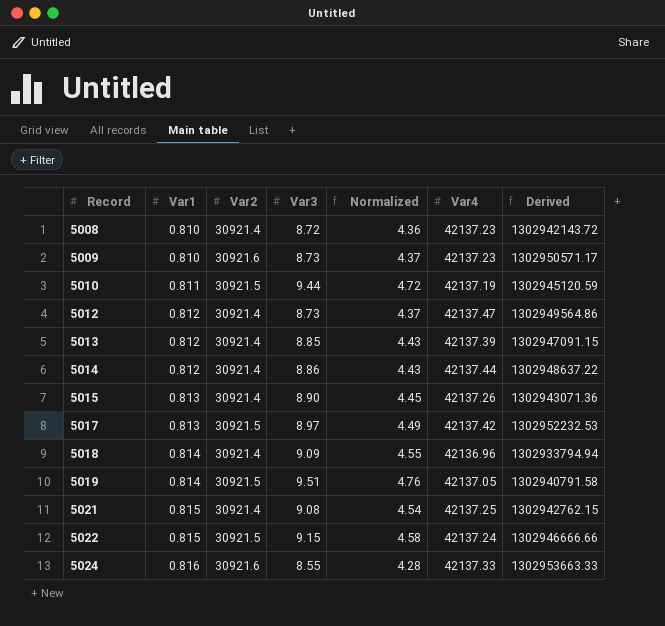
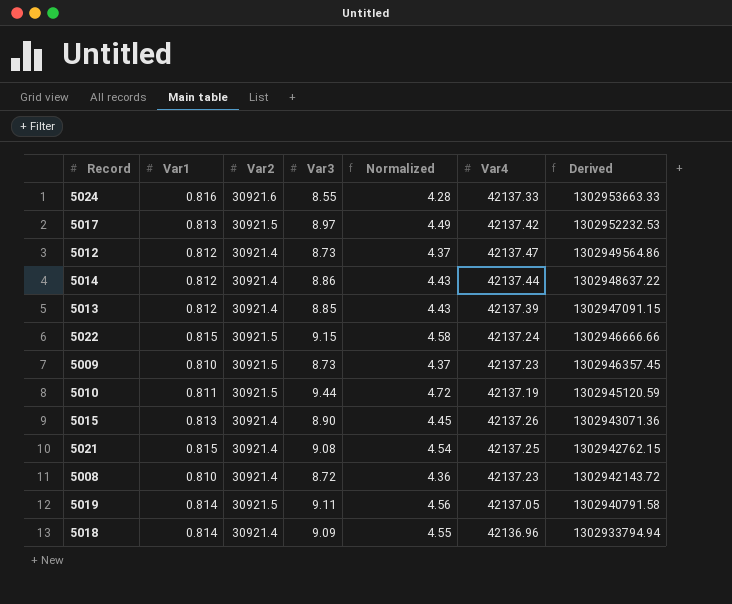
row order: Record ascending -> Derived descending
5009 | Var2: 30921.6 -> 30921.5
5009 | Derived: 1302950571.17 -> 1302946357.45
5019 | Var3: 9.51 -> 9.11
5019 | Normalized: 4.76 -> 4.56

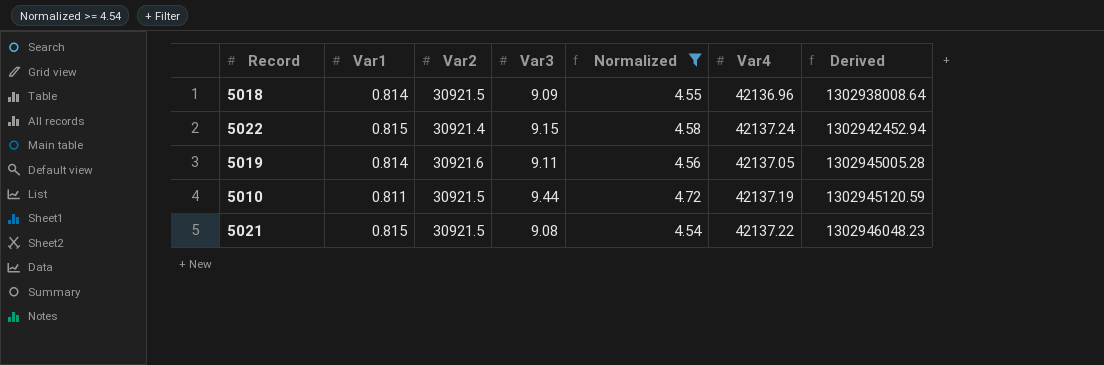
filter: none -> Normalized >= 4.54
row order: Derived descending -> Derived ascending
5018 | Var2: 30921.4 -> 30921.5
5018 | Derived: 1302933794.94 -> 1302938008.64
5022 | Var2: 30921.5 -> 30921.4
5022 | Derived: 1302946666.66 -> 1302942452.94
5019 | Var2: 30921.5 -> 30921.6
5019 | Derived: 1302940791.58 -> 1302945005.28
5021 | Var2: 30921.4 -> 30921.5
5021 | Var4: 42137.25 -> 42137.22
5021 | Derived: 1302942762.15 -> 1302946048.23

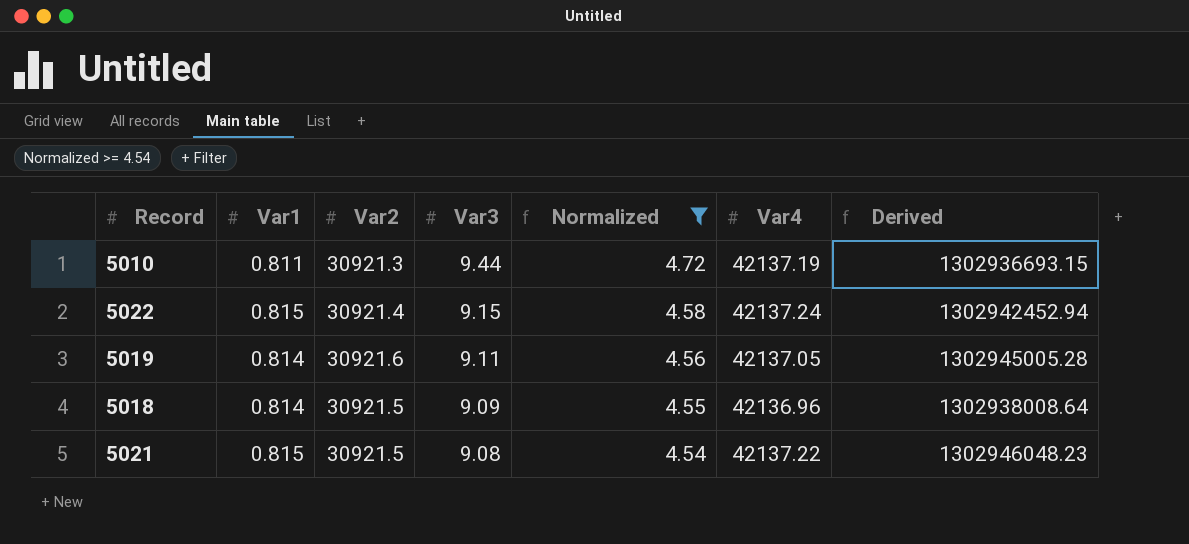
row order: Derived ascending -> Var3 descending
5010 | Var2: 30921.5 -> 30921.3
5010 | Derived: 1302945120.59 -> 1302936693.15

